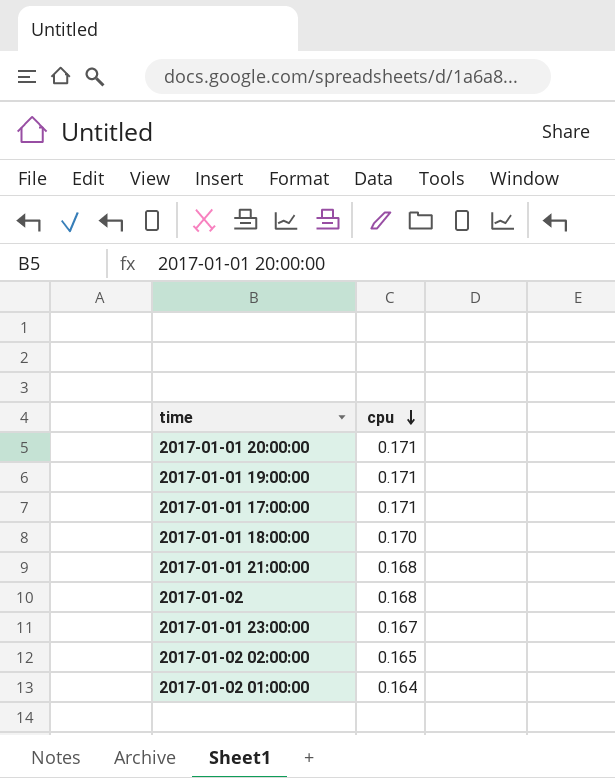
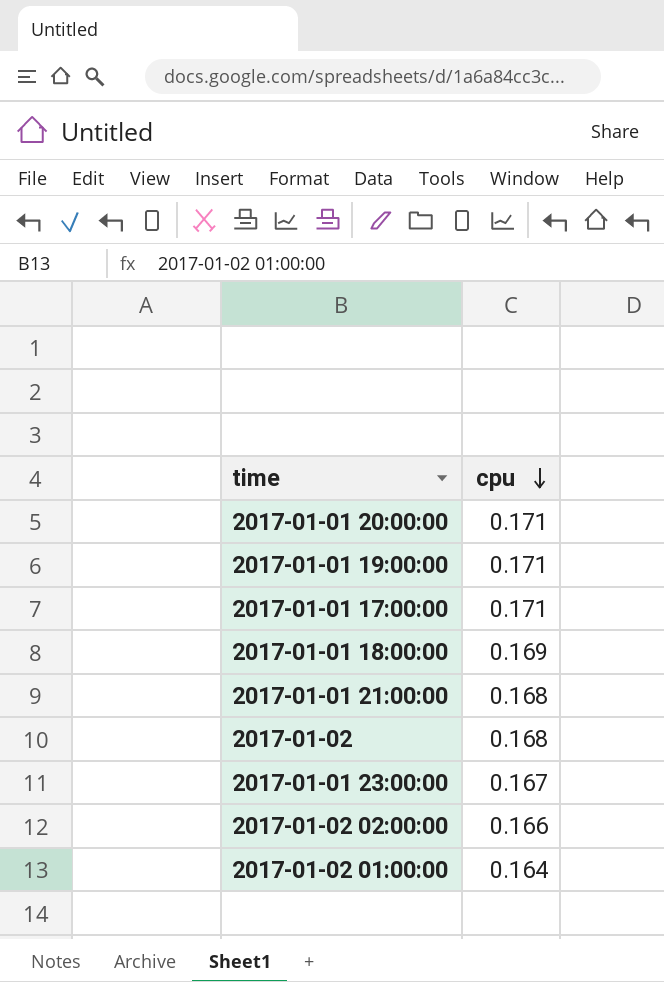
2017-01-01 18:00:00 | cpu: 0.170 -> 0.169
2017-01-02 02:00:00 | cpu: 0.165 -> 0.166

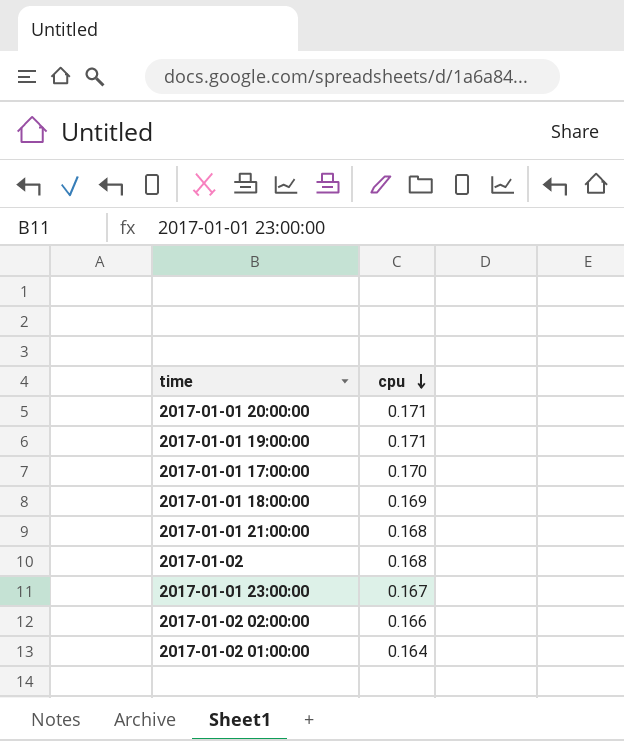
2017-01-01 17:00:00 | cpu: 0.171 -> 0.170

